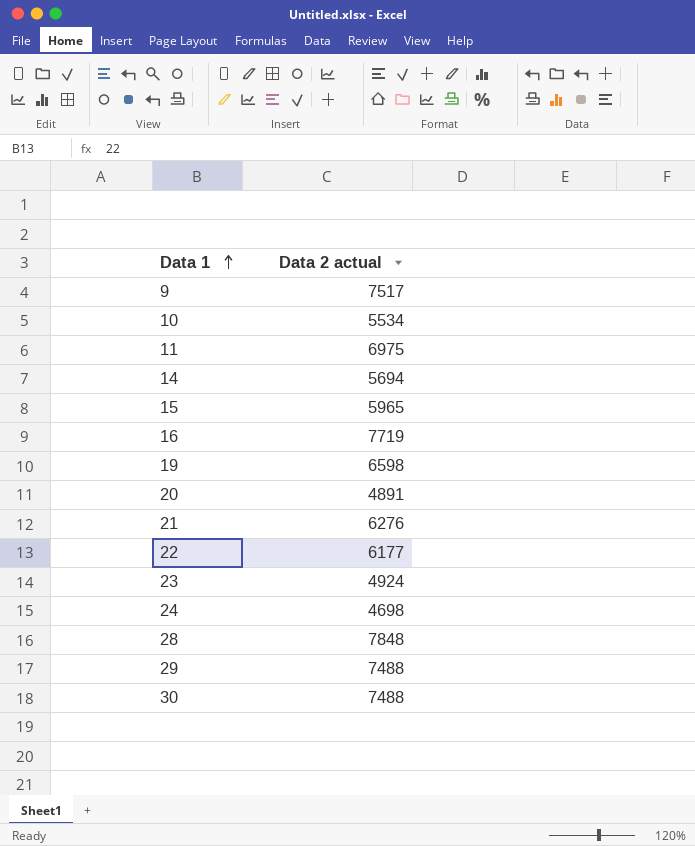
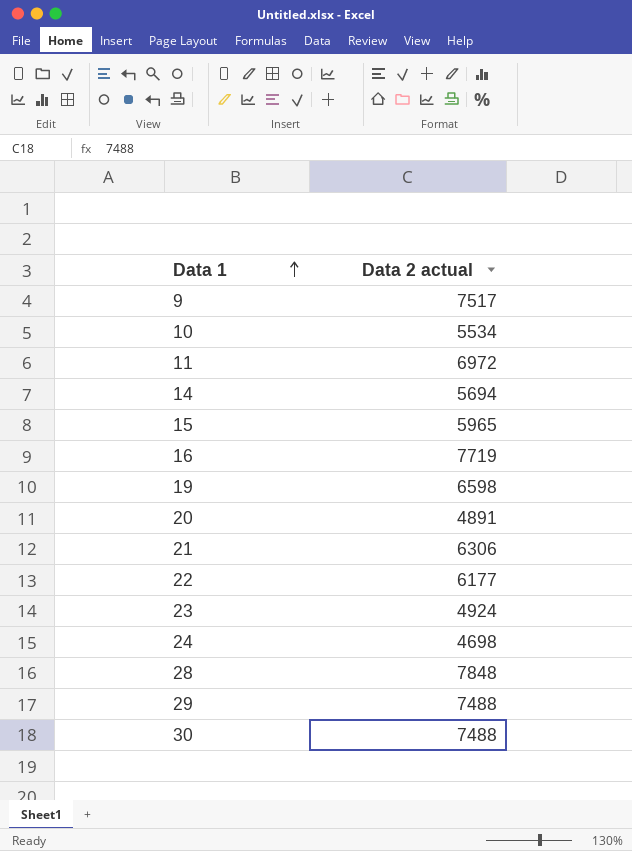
11 | Data 2 actual: 6975 -> 6972
21 | Data 2 actual: 6276 -> 6306

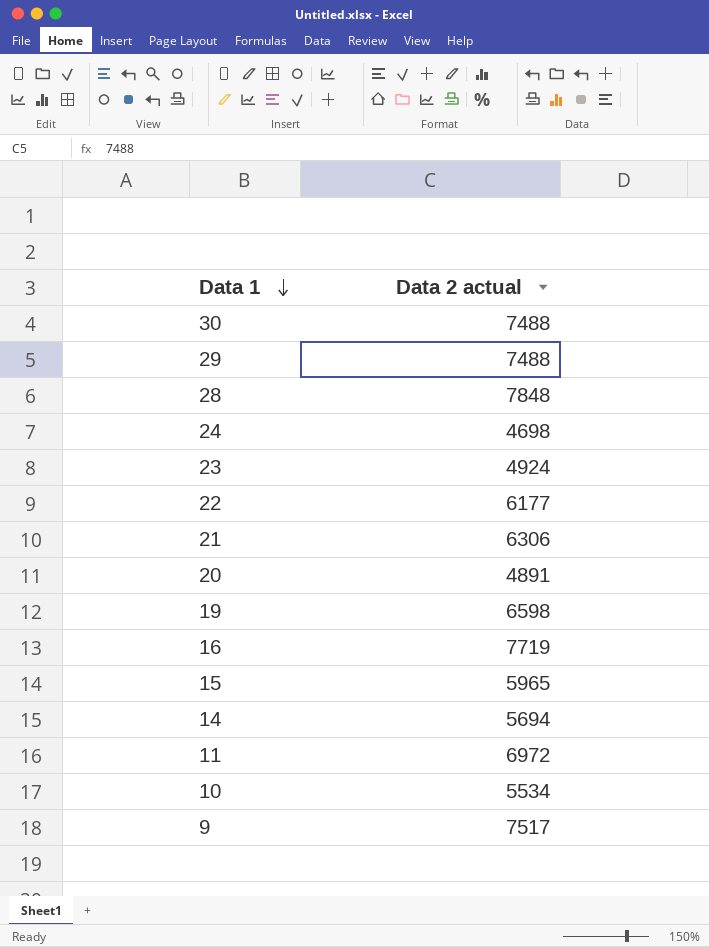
row order: Data 1 ascending -> Data 1 descending

